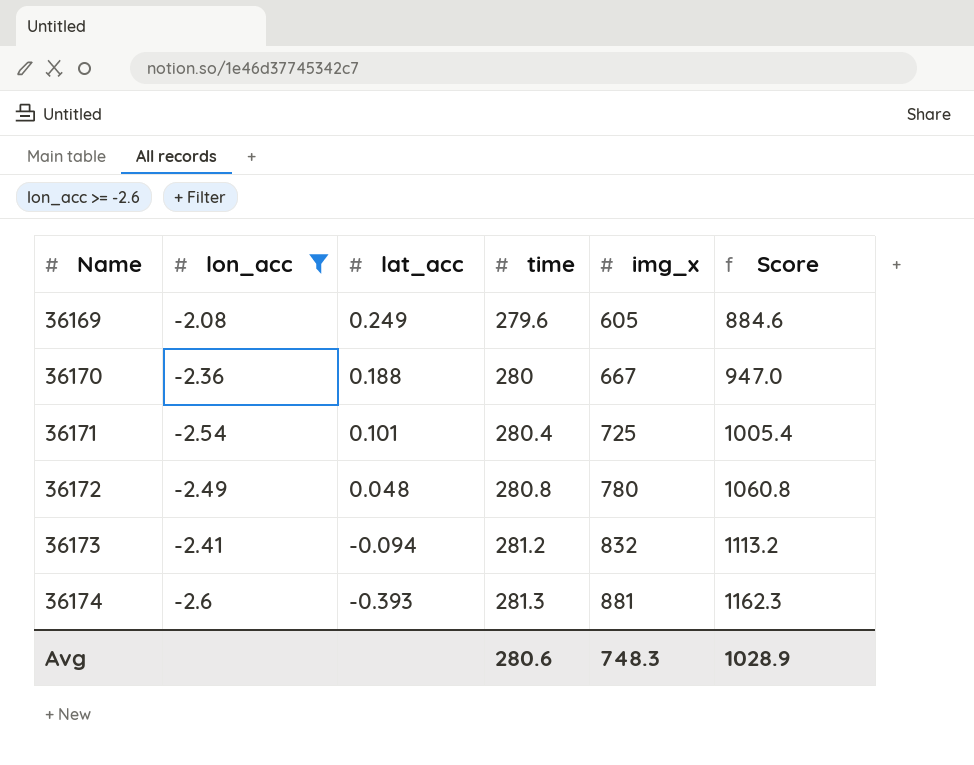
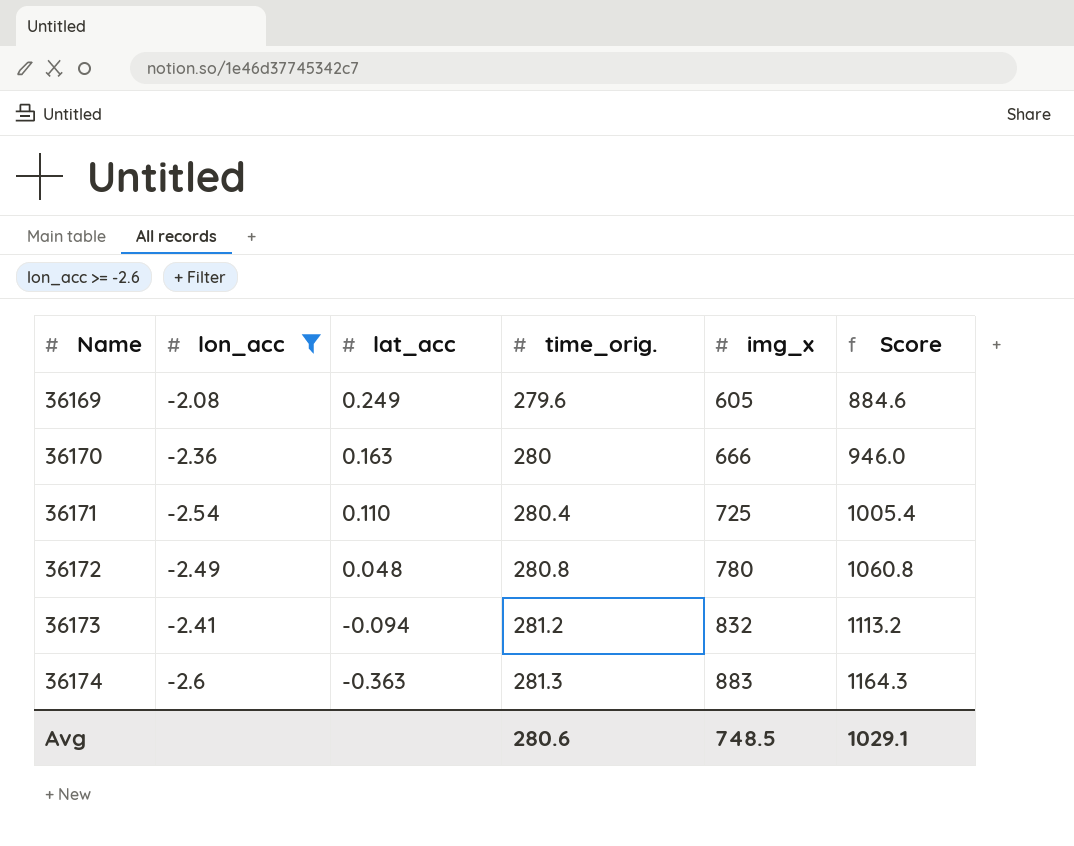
column name: time -> time_orig.
36170 | lat_acc: 0.188 -> 0.163
36170 | img_x: 667 -> 666
36170 | Score: 947.0 -> 946.0
36171 | lat_acc: 0.101 -> 0.110
36174 | lat_acc: -0.393 -> -0.363
36174 | img_x: 881 -> 883
36174 | Score: 1162.3 -> 1164.3
Avg | img_x: 748.3 -> 748.5
Avg | Score: 1028.9 -> 1029.1

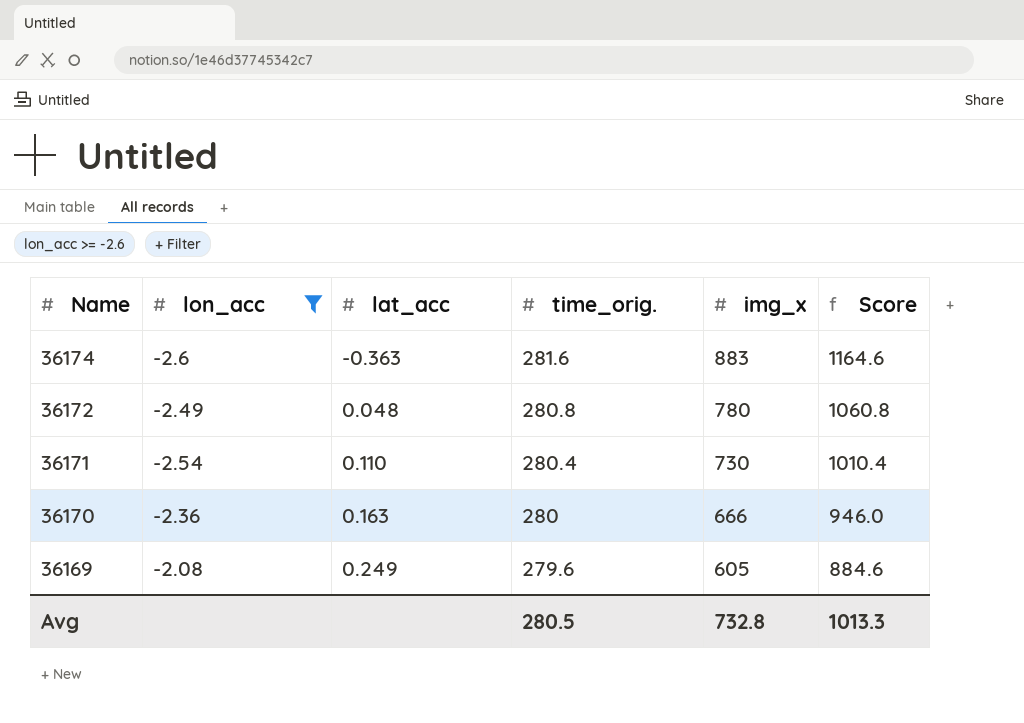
row order: Name ascending -> Name descending
row 36173: -2.41 | -0.094 | 281.2 | 832 | 1113.2 -> none
36174 | time_orig.: 281.3 -> 281.6
36174 | Score: 1164.3 -> 1164.6
36171 | img_x: 725 -> 730
36171 | Score: 1005.4 -> 1010.4
Avg | time_orig.: 280.6 -> 280.5
Avg | img_x: 748.5 -> 732.8
Avg | Score: 1029.1 -> 1013.3

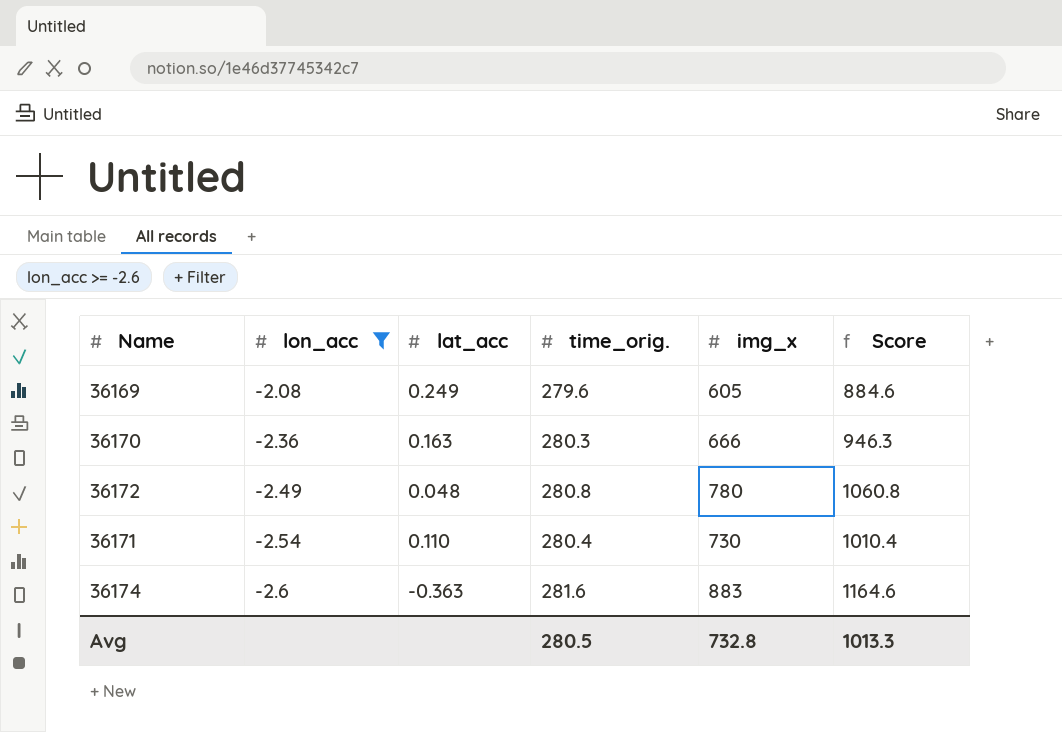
row order: Name descending -> lon_acc descending
36170 | time_orig.: 280 -> 280.3
36170 | Score: 946.0 -> 946.3

